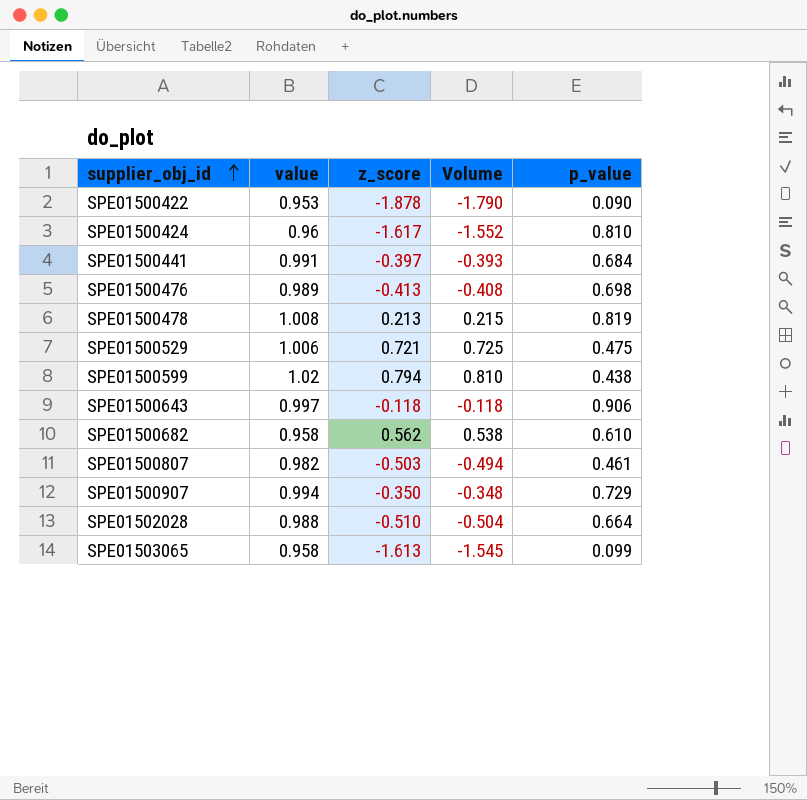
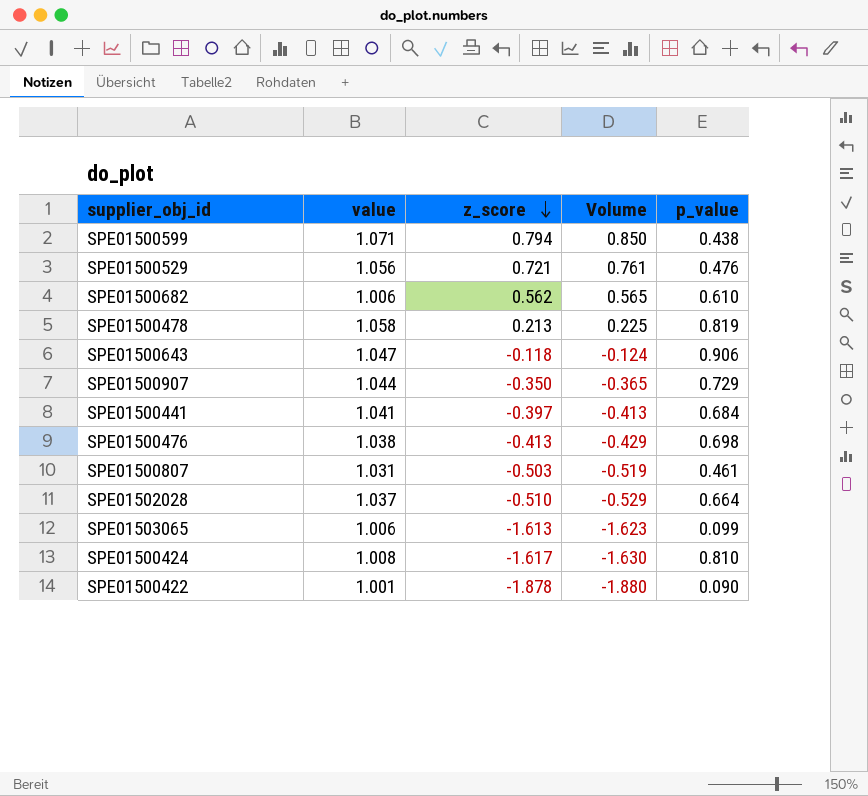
row order: supplier_obj_id ascending -> z_score descending
SPE01500599 | value: 1.02 -> 1.071
SPE01500599 | Volume: 0.810 -> 0.850
SPE01500529 | value: 1.006 -> 1.056
SPE01500529 | Volume: 0.725 -> 0.761
SPE01500529 | p_value: 0.475 -> 0.476
SPE01500682 | value: 0.958 -> 1.006
SPE01500682 | Volume: 0.538 -> 0.565
SPE01500478 | value: 1.008 -> 1.058
SPE01500478 | Volume: 0.215 -> 0.225
SPE01500643 | value: 0.997 -> 1.047
SPE01500643 | Volume: -0.118 -> -0.124
SPE01500907 | value: 0.994 -> 1.044
SPE01500907 | Volume: -0.348 -> -0.365
SPE01500441 | value: 0.991 -> 1.041
SPE01500441 | Volume: -0.393 -> -0.413
SPE01500476 | value: 0.989 -> 1.038
SPE01500476 | Volume: -0.408 -> -0.429
SPE01500807 | value: 0.982 -> 1.031
SPE01500807 | Volume: -0.494 -> -0.519
SPE01502028 | value: 0.988 -> 1.037
SPE01502028 | Volume: -0.504 -> -0.529
SPE01503065 | value: 0.958 -> 1.006
SPE01503065 | Volume: -1.545 -> -1.623
SPE01500424 | value: 0.96 -> 1.008
SPE01500424 | Volume: -1.552 -> -1.630
SPE01500422 | value: 0.953 -> 1.001
SPE01500422 | Volume: -1.790 -> -1.880

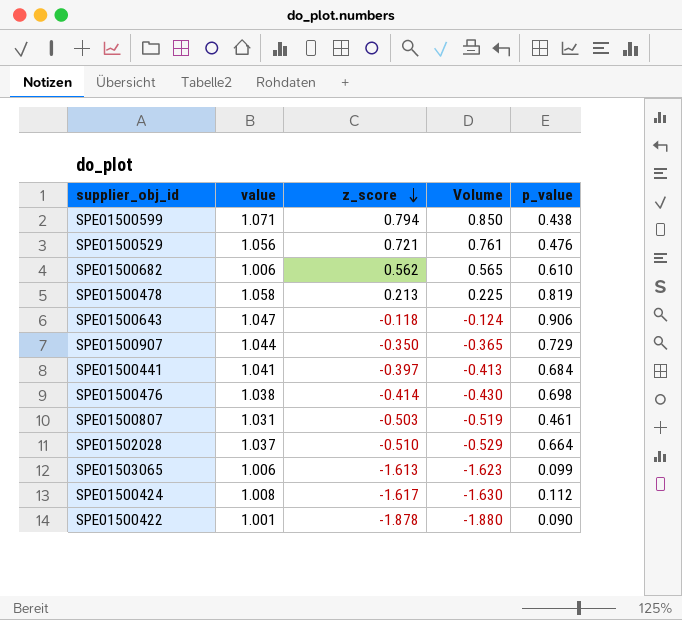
SPE01500476 | z_score: -0.413 -> -0.414
SPE01500476 | Volume: -0.429 -> -0.430
SPE01500424 | p_value: 0.810 -> 0.112

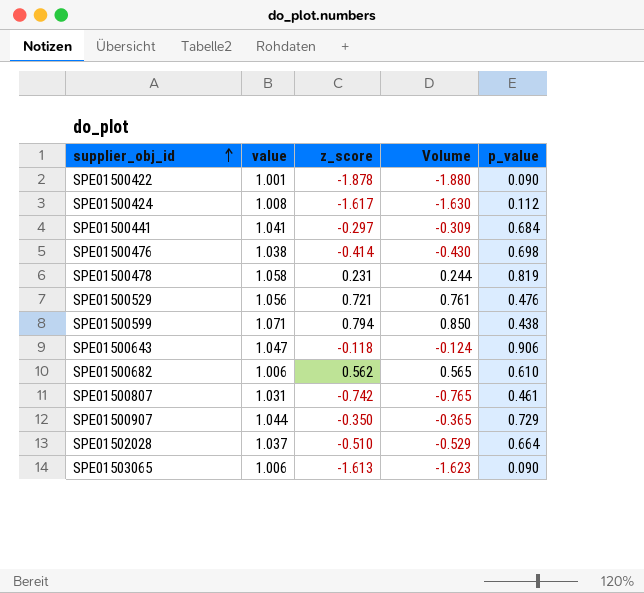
row order: z_score descending -> supplier_obj_id ascending
SPE01500441 | z_score: -0.397 -> -0.297
SPE01500441 | Volume: -0.413 -> -0.309
SPE01500478 | z_score: 0.213 -> 0.231
SPE01500478 | Volume: 0.225 -> 0.244
SPE01500807 | z_score: -0.503 -> -0.742
SPE01500807 | Volume: -0.519 -> -0.765
SPE01503065 | p_value: 0.099 -> 0.090

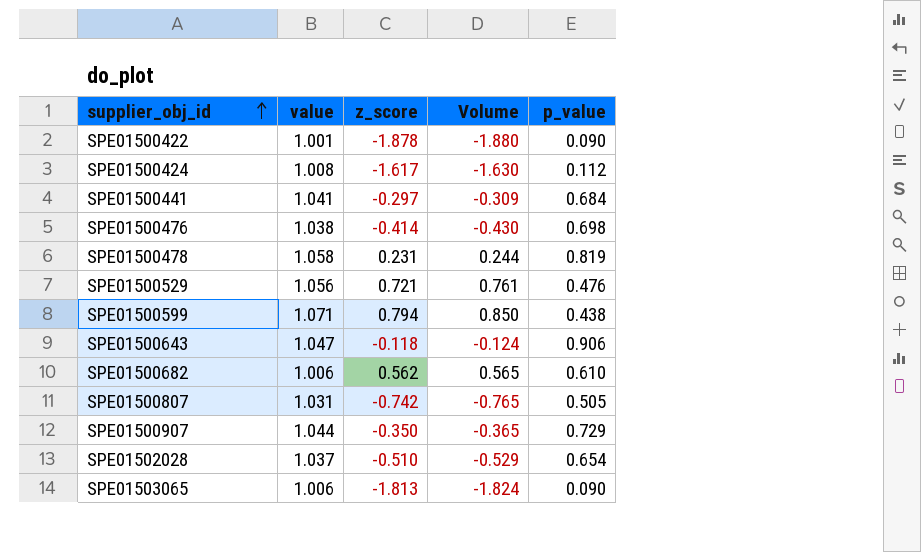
SPE01500807 | p_value: 0.461 -> 0.505
SPE01502028 | p_value: 0.664 -> 0.654
SPE01503065 | z_score: -1.613 -> -1.813
SPE01503065 | Volume: -1.623 -> -1.824

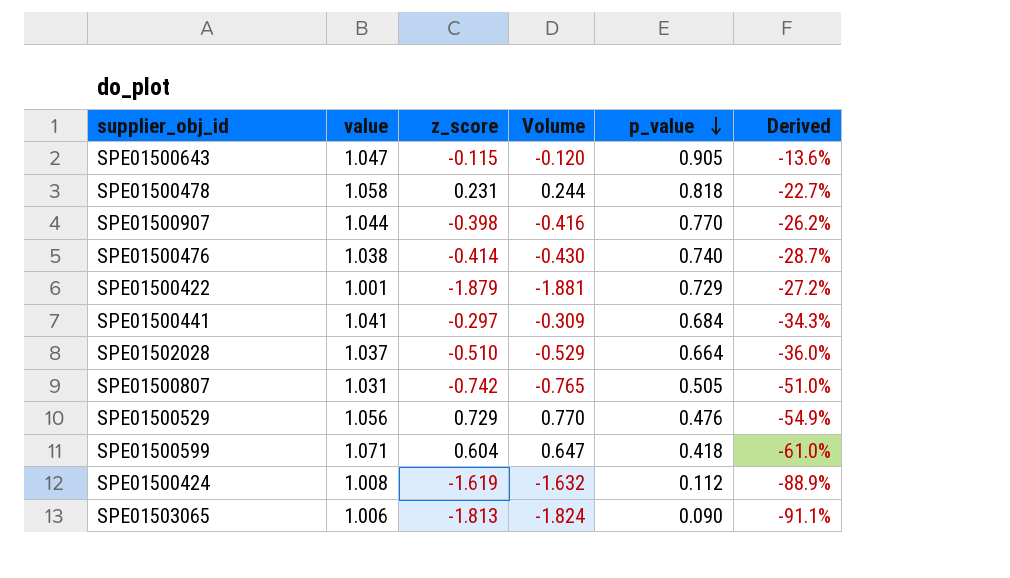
row order: supplier_obj_id ascending -> p_value descending
column Derived | formula: none -> ([p_value] - [value]) / [value]
row SPE01500682: 1.006 | 0.562 | 0.565 | 0.610 -> none
SPE01500643 | z_score: -0.118 -> -0.115
SPE01500643 | Volume: -0.124 -> -0.120
SPE01500643 | p_value: 0.906 -> 0.905
SPE01500478 | p_value: 0.819 -> 0.818
SPE01500907 | z_score: -0.350 -> -0.398
SPE01500907 | Volume: -0.365 -> -0.416
SPE01500907 | p_value: 0.729 -> 0.770
SPE01500476 | p_value: 0.698 -> 0.740
SPE01500422 | z_score: -1.878 -> -1.879
SPE01500422 | Volume: -1.880 -> -1.881
SPE01500422 | p_value: 0.090 -> 0.729
SPE01502028 | p_value: 0.654 -> 0.664
SPE01500529 | z_score: 0.721 -> 0.729
SPE01500529 | Volume: 0.761 -> 0.770
SPE01500599 | z_score: 0.794 -> 0.604
SPE01500599 | Volume: 0.850 -> 0.647
SPE01500599 | p_value: 0.438 -> 0.418
SPE01500424 | z_score: -1.617 -> -1.619
SPE01500424 | Volume: -1.630 -> -1.632

